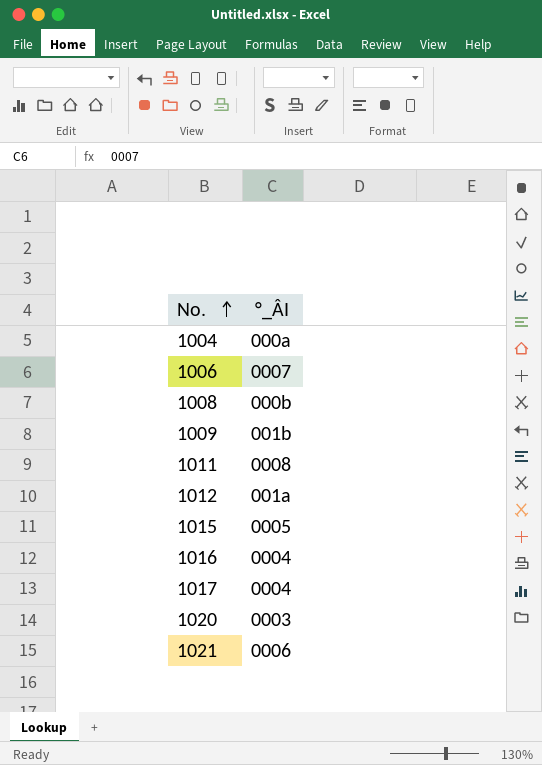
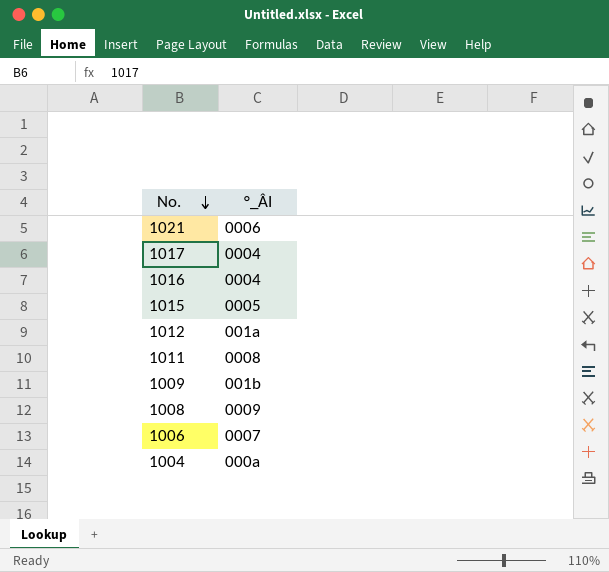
row order: No. ascending -> No. descending
row 1020: 0003 -> none
1008 | °_ÂI: 000b -> 0009

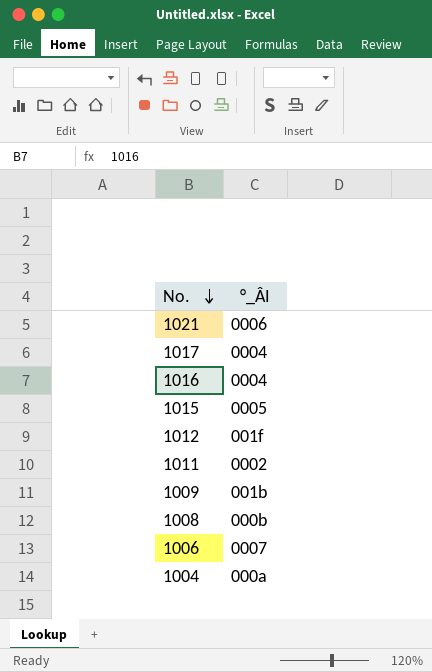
1012 | °_ÂI: 001a -> 001f
1011 | °_ÂI: 0008 -> 0002
1008 | °_ÂI: 0009 -> 000b

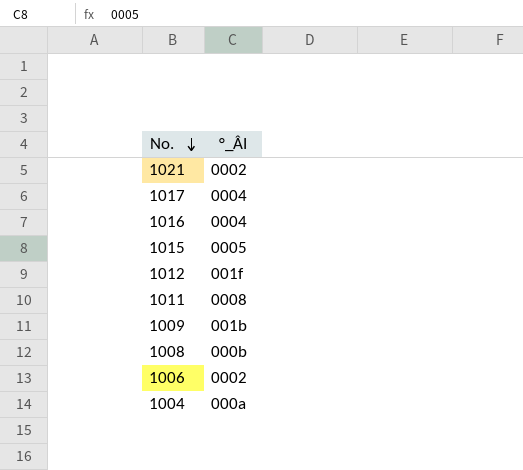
1021 | °_ÂI: 0006 -> 0002
1011 | °_ÂI: 0002 -> 0008
1006 | °_ÂI: 0007 -> 0002

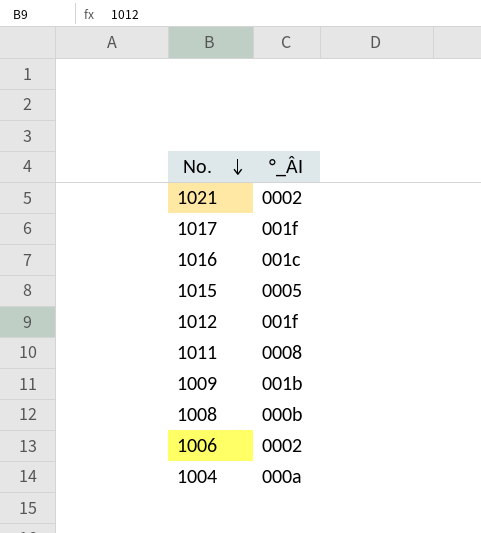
1017 | °_ÂI: 0004 -> 001f
1016 | °_ÂI: 0004 -> 001c

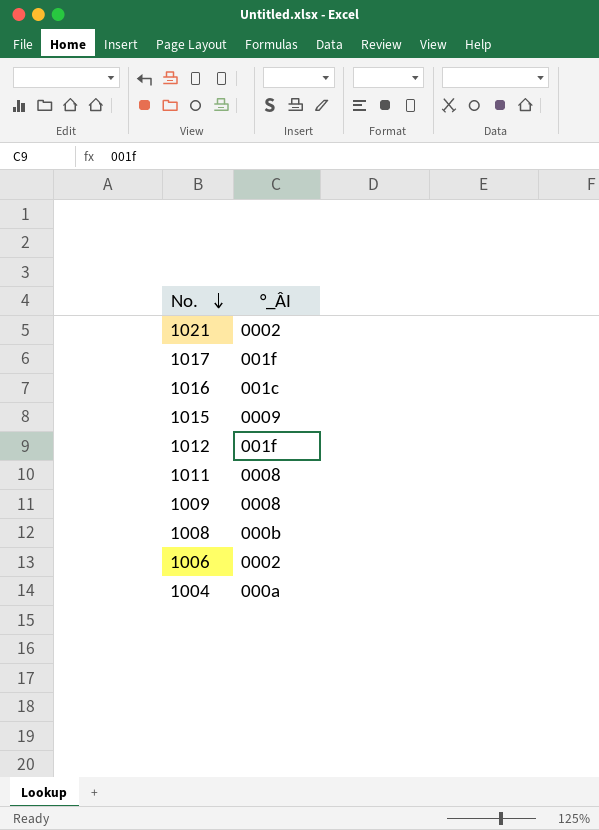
1015 | °_ÂI: 0005 -> 0009
1009 | °_ÂI: 001b -> 0008

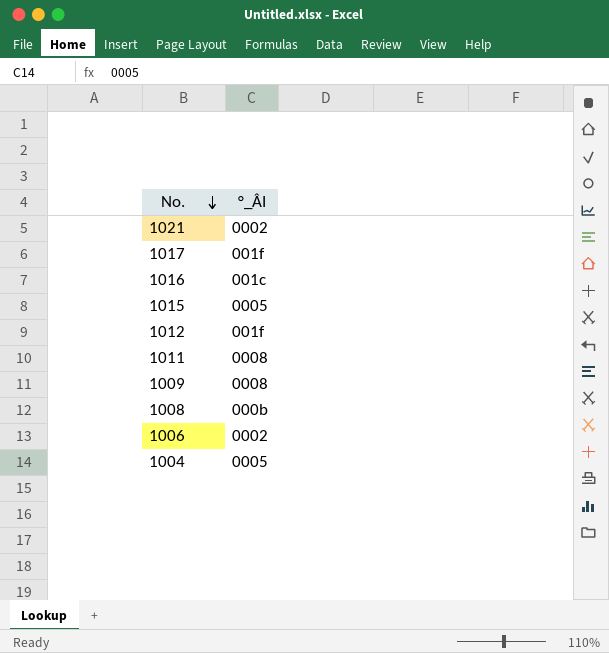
1015 | °_ÂI: 0009 -> 0005
1004 | °_ÂI: 000a -> 0005

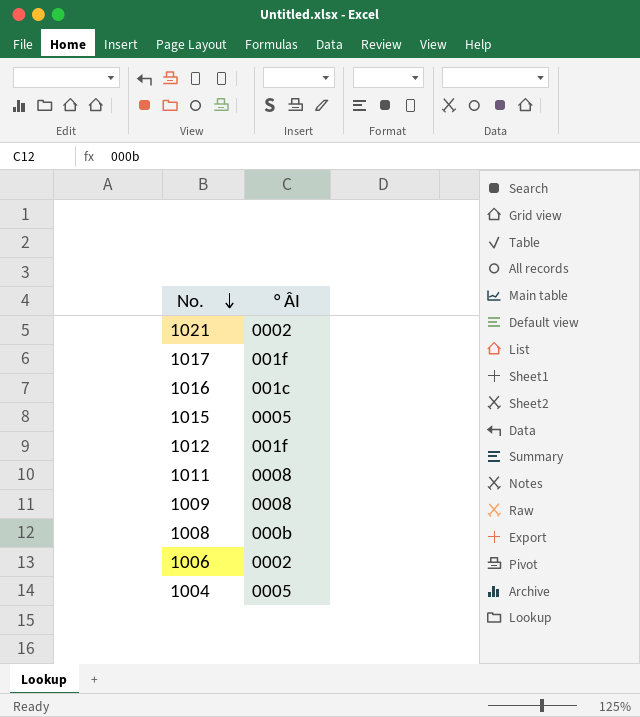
column name: °_ÂI -> ° ÂI

